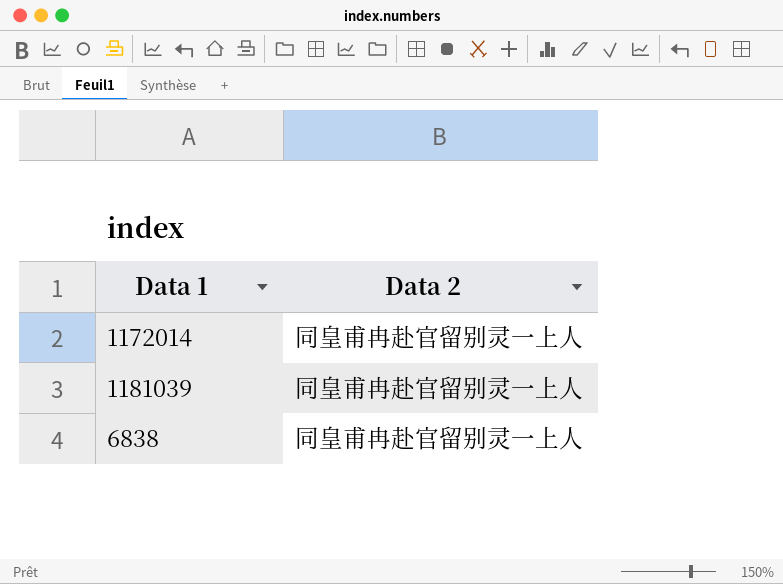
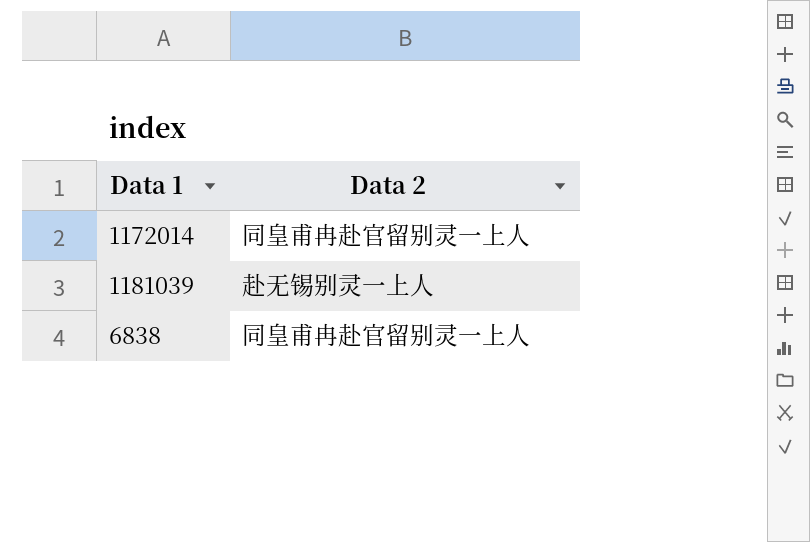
1181039 | Data 2: 同皇甫冉赴官留别灵一上人 -> 赴无锡别灵一上人

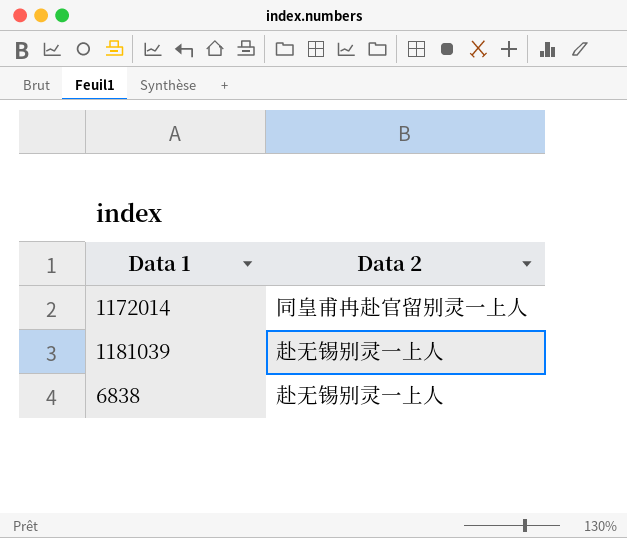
6838 | Data 2: 同皇甫冉赴官留别灵一上人 -> 赴无锡别灵一上人

